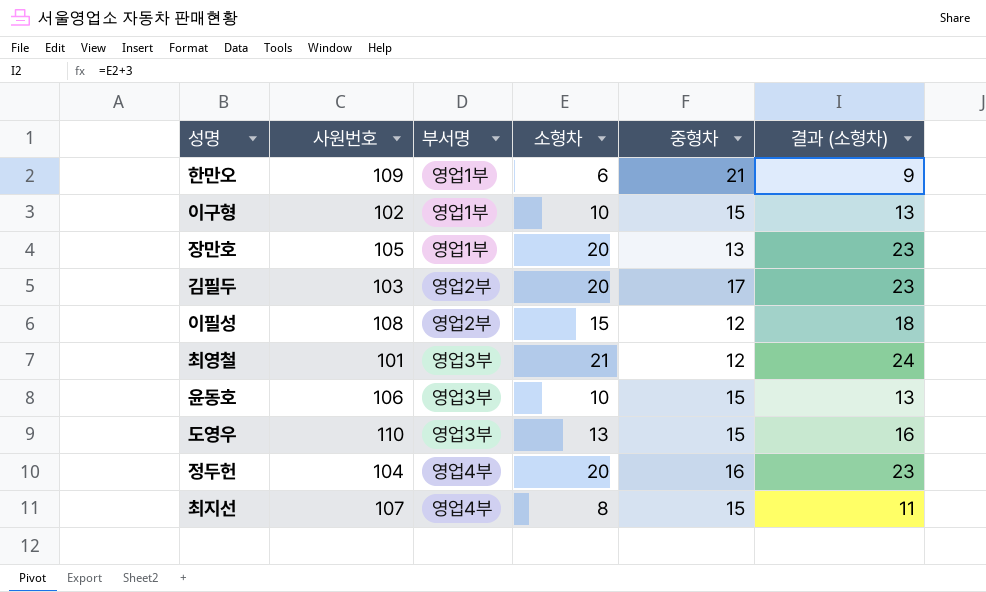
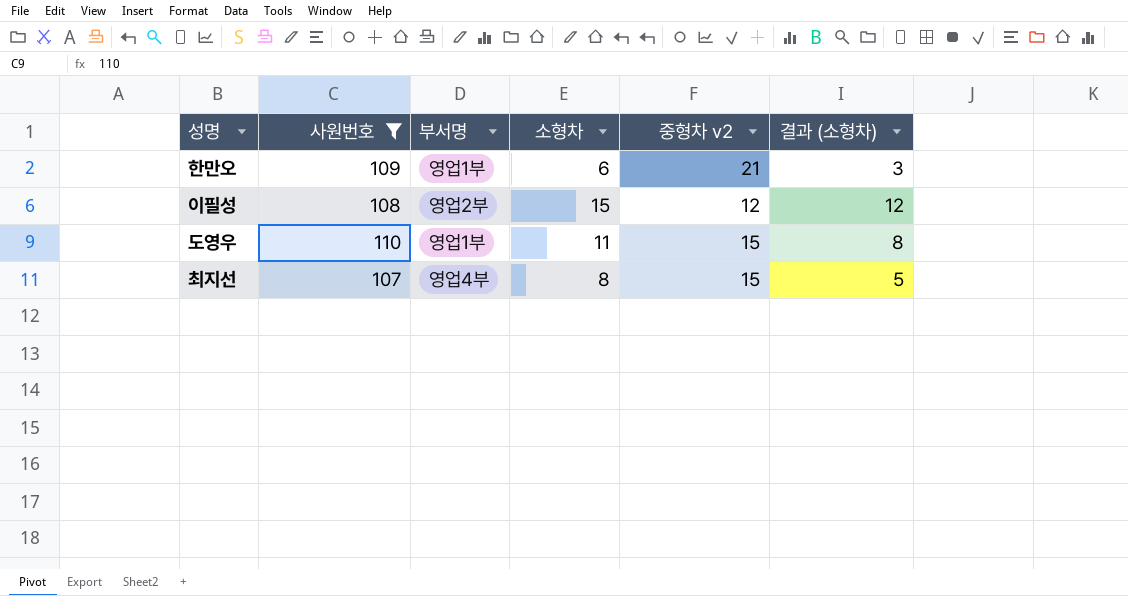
filter: none -> 사원번호 >= 107
column name: 중형차 -> 중형차 v2
column 결과 (소형차) | formula: [소형차] + 3 -> [소형차] - 3
도영우 | 부서명: 영업3부 -> 영업1부
도영우 | 소형차: 13 -> 11

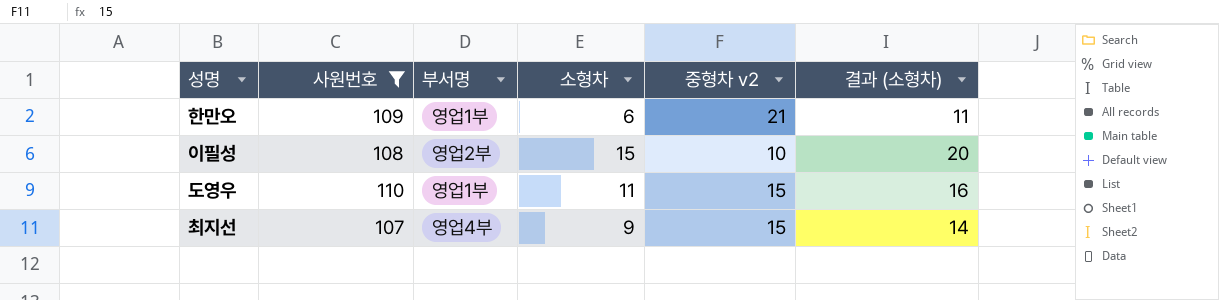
column 결과 (소형차) | formula: [소형차] - 3 -> [소형차] + 5
이필성 | 중형차 v2: 12 -> 10
최지선 | 소형차: 8 -> 9

